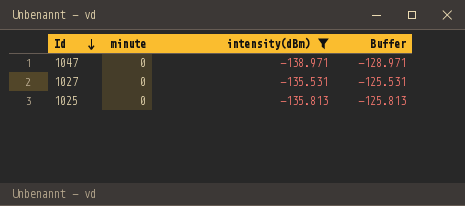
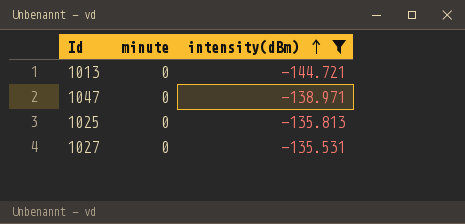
row order: Id descending -> intensity(dBm) ascending
column Buffer | formula: [intensity(dBm)] + 10 -> none
row 1013: none -> 0 | -144.721

